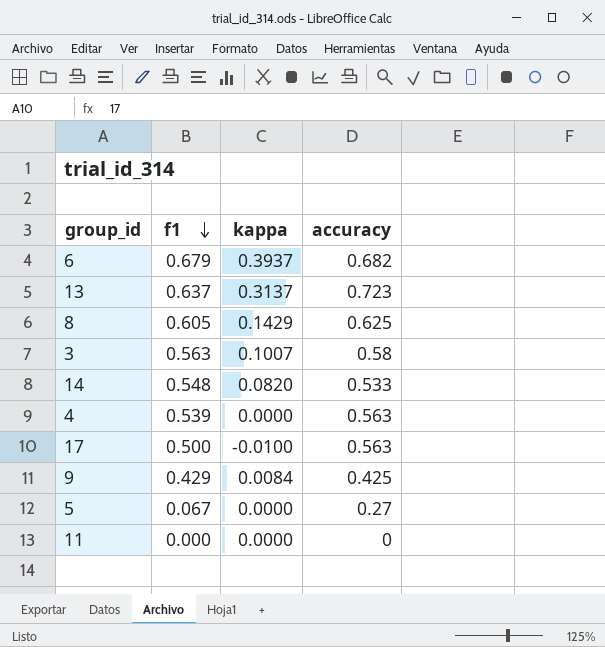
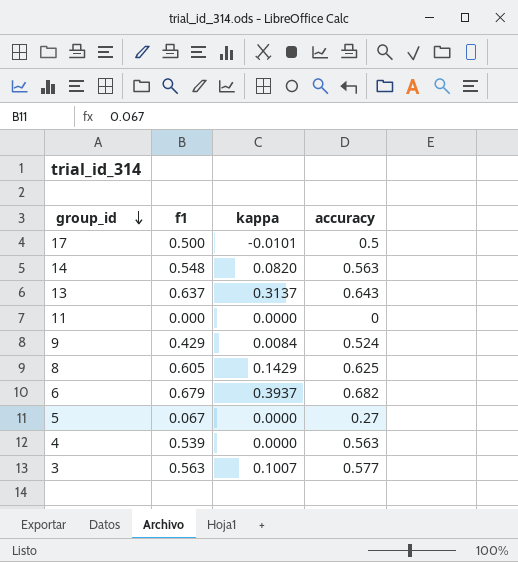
row order: f1 descending -> group_id descending
17 | kappa: -0.0100 -> -0.0101
17 | accuracy: 0.563 -> 0.5
14 | accuracy: 0.533 -> 0.563
13 | accuracy: 0.723 -> 0.643
9 | accuracy: 0.425 -> 0.524
3 | accuracy: 0.58 -> 0.577

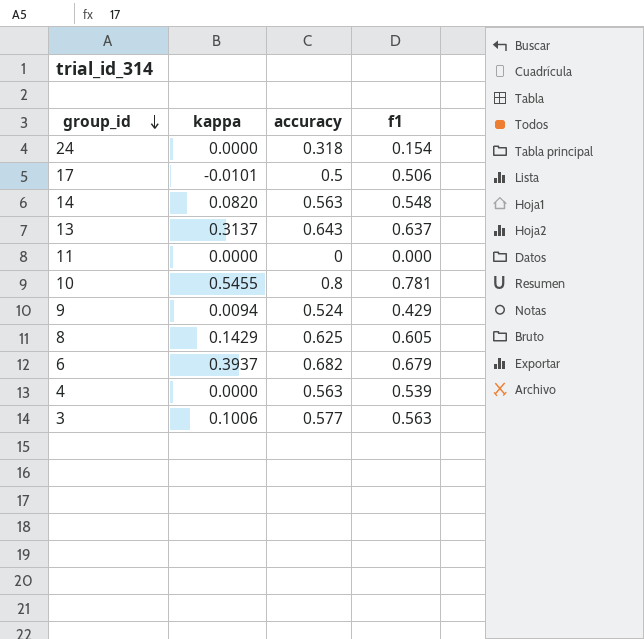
column f1 | position: 2 -> 4
row 5: 0.067 | 0.0000 | 0.27 -> none
row 24: none -> 0.0000 | 0.318 | 0.154
17 | f1: 0.500 -> 0.506
row 10: none -> 0.5455 | 0.8 | 0.781
9 | kappa: 0.0084 -> 0.0094
3 | kappa: 0.1007 -> 0.1006

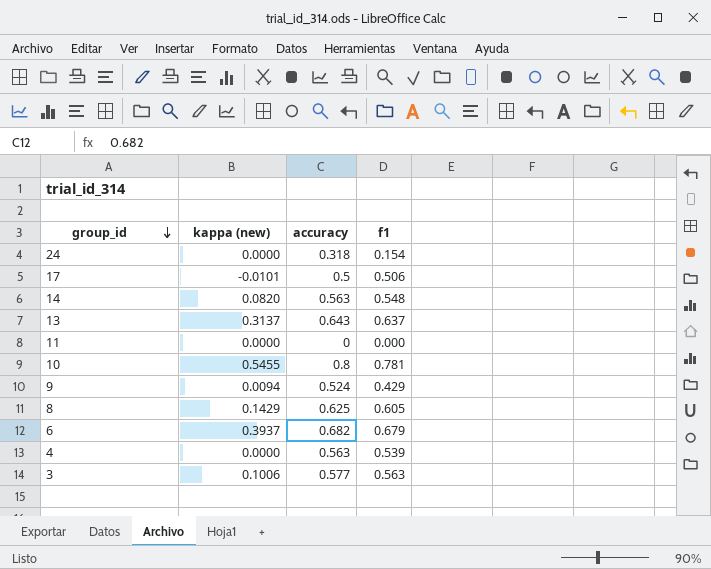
column name: kappa -> kappa (new)

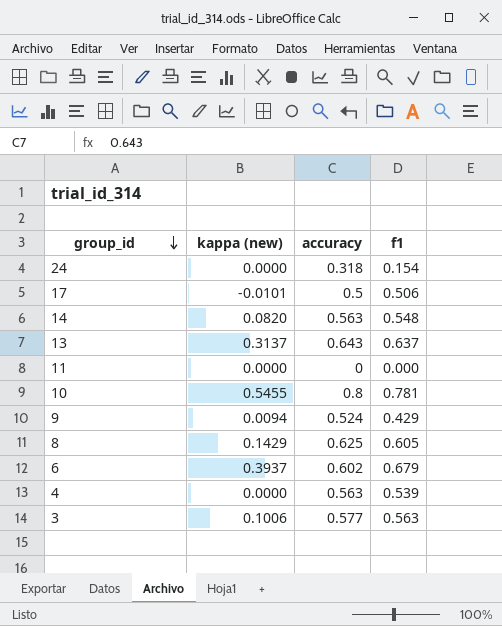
6 | accuracy: 0.682 -> 0.602

